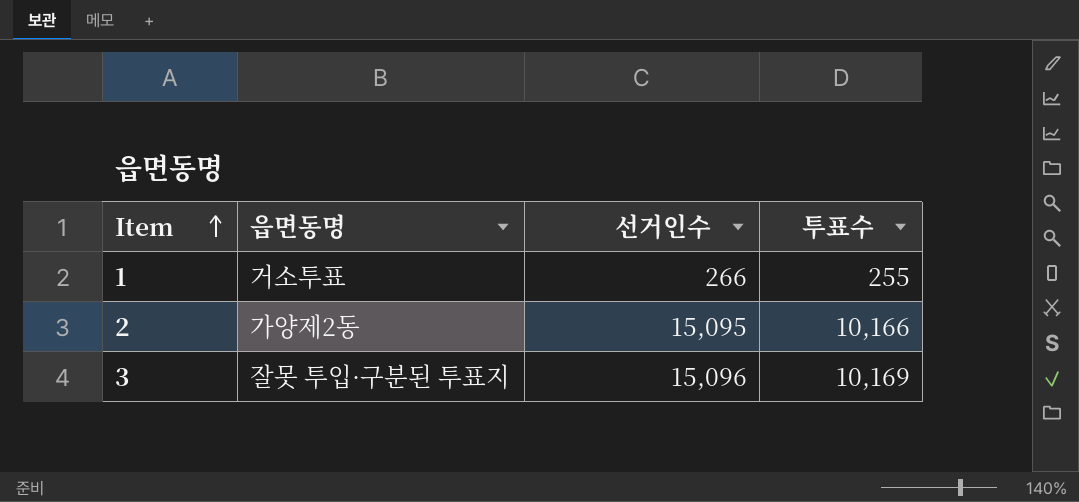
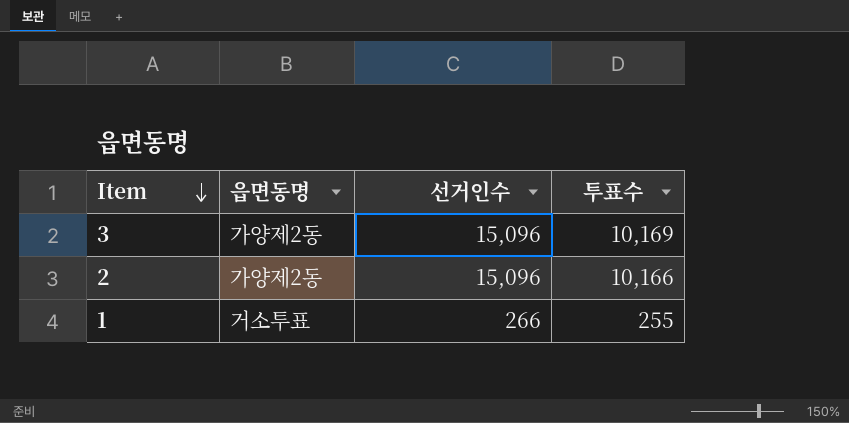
row order: Item ascending -> Item descending
3 | 읍면동명: 잘못 투입·구분된 투표지 -> 가양제2동
2 | 선거인수: 15,095 -> 15,096

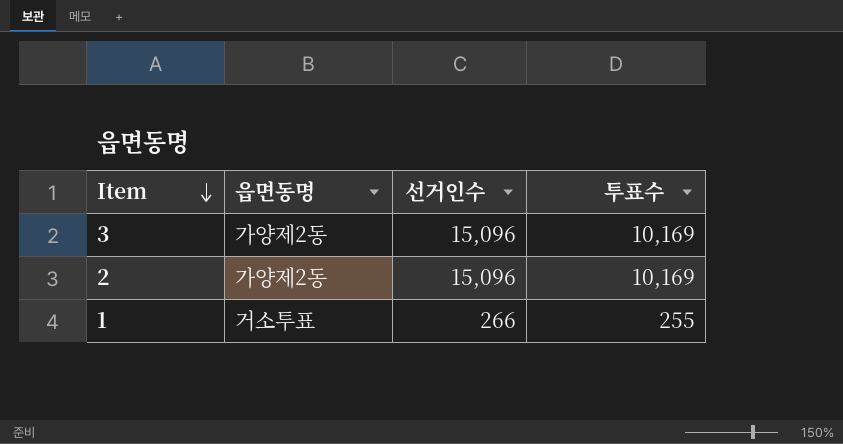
2 | 투표수: 10,166 -> 10,169

